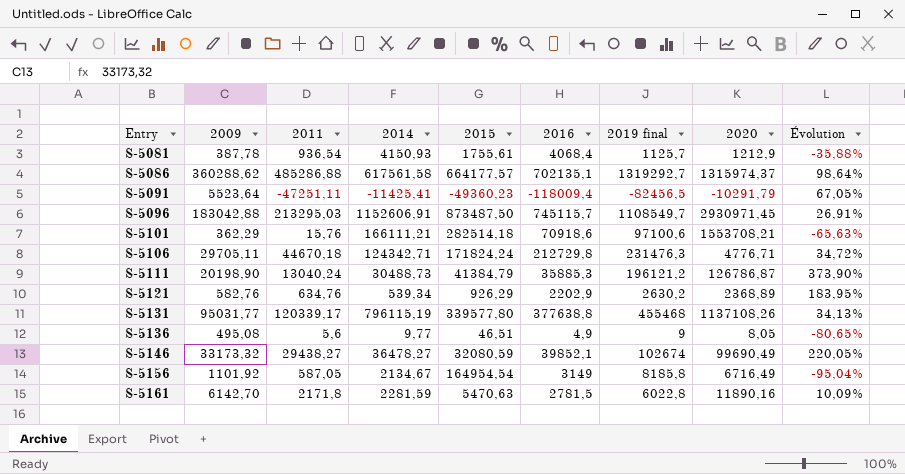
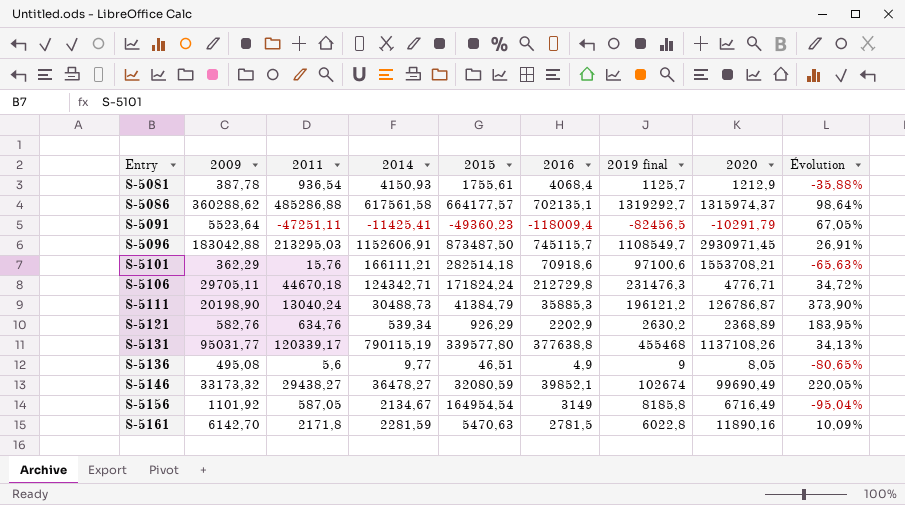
S-5131 | 2014: 796115,19 -> 790115,19

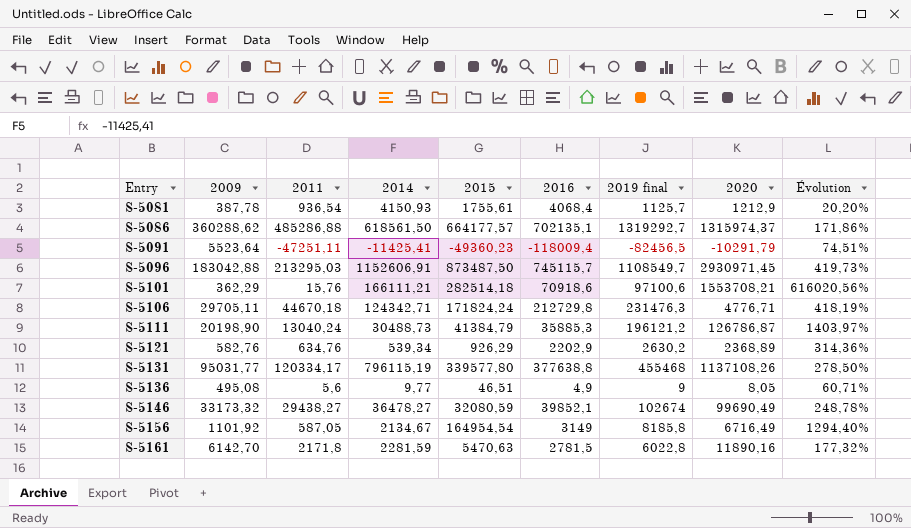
column Évolution | formula: ([2019 final] - [2015]) / [2015] -> ([2019 final] - [2011]) / [2011]
S-5086 | 2014: 617561,58 -> 618561,50
S-5131 | 2011: 120339,17 -> 120334,17
S-5131 | 2014: 790115,19 -> 796115,19

